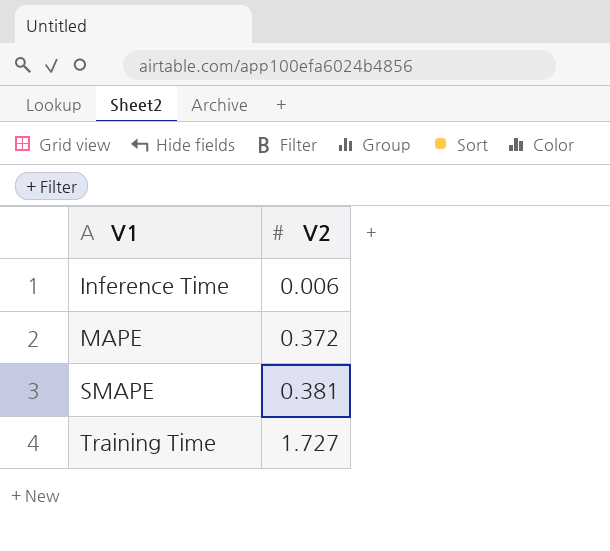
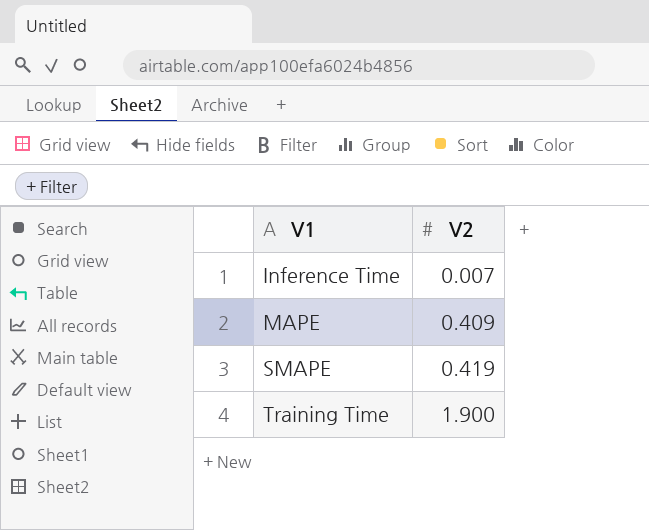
Inference Time | V2: 0.006 -> 0.007
MAPE | V2: 0.372 -> 0.409
SMAPE | V2: 0.381 -> 0.419
Training Time | V2: 1.727 -> 1.900

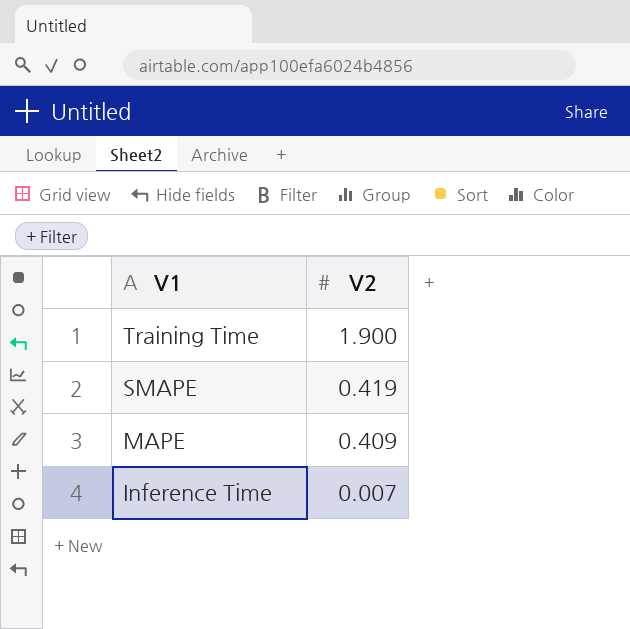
row order: V1 ascending -> V1 descending

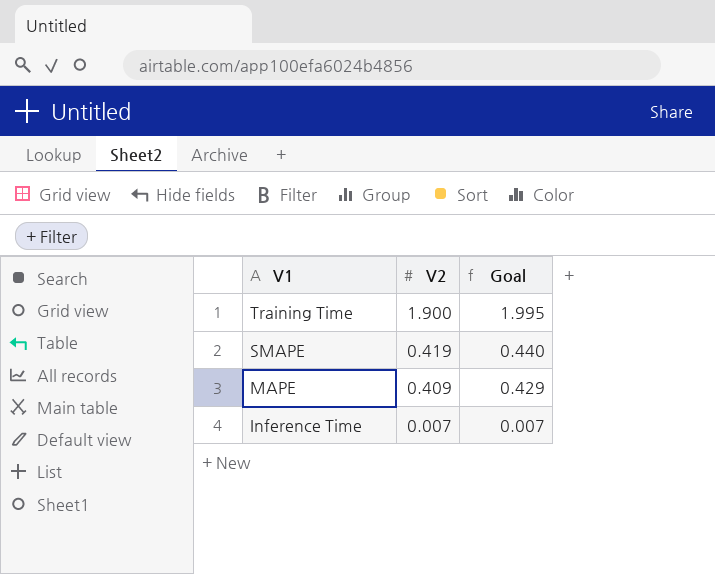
column Goal | formula: none -> [V2] * 1.05

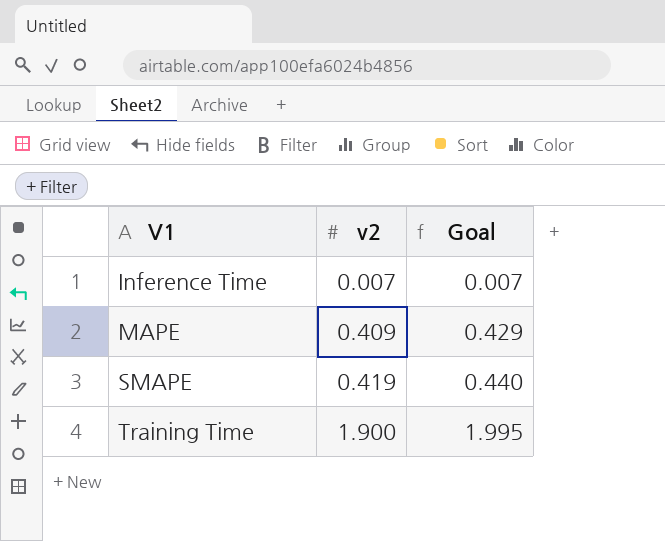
row order: V1 descending -> V1 ascending
column name: V2 -> v2

